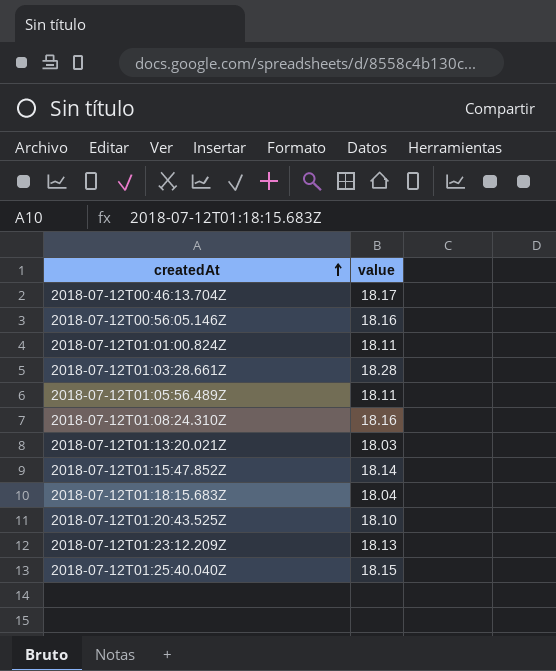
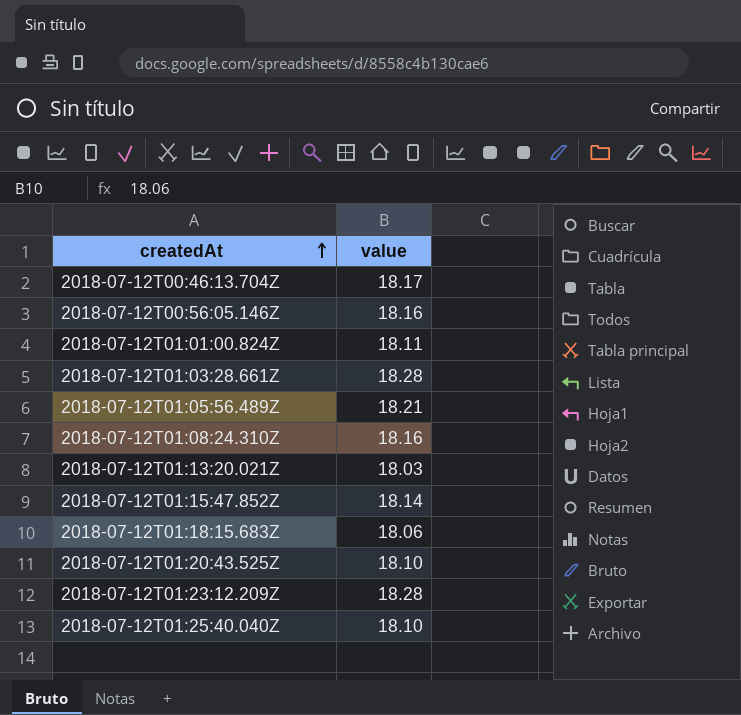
2018-07-12T01:05:56.489Z | value: 18.11 -> 18.21
2018-07-12T01:18:15.683Z | value: 18.04 -> 18.06
2018-07-12T01:23:12.209Z | value: 18.13 -> 18.28
2018-07-12T01:25:40.040Z | value: 18.15 -> 18.10

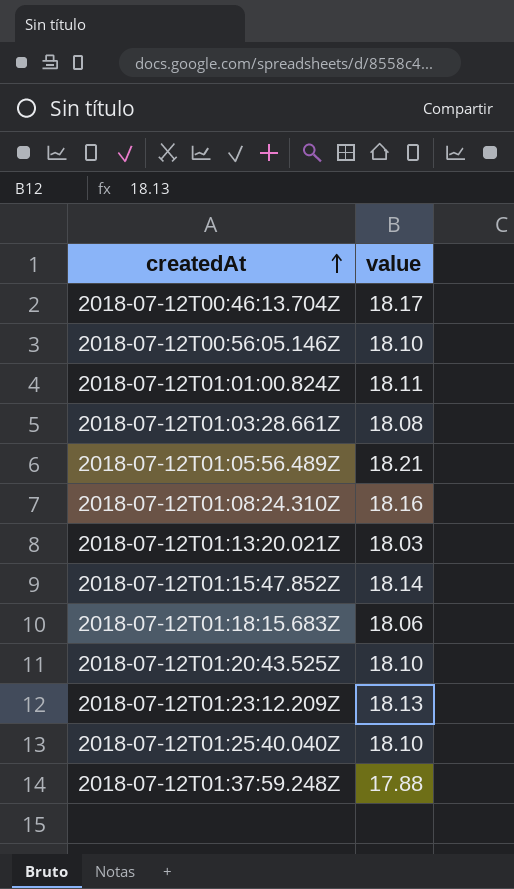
2018-07-12T00:56:05.146Z | value: 18.16 -> 18.10
2018-07-12T01:03:28.661Z | value: 18.28 -> 18.08
2018-07-12T01:23:12.209Z | value: 18.28 -> 18.13
row 2018-07-12T01:37:59.248Z: none -> 17.88

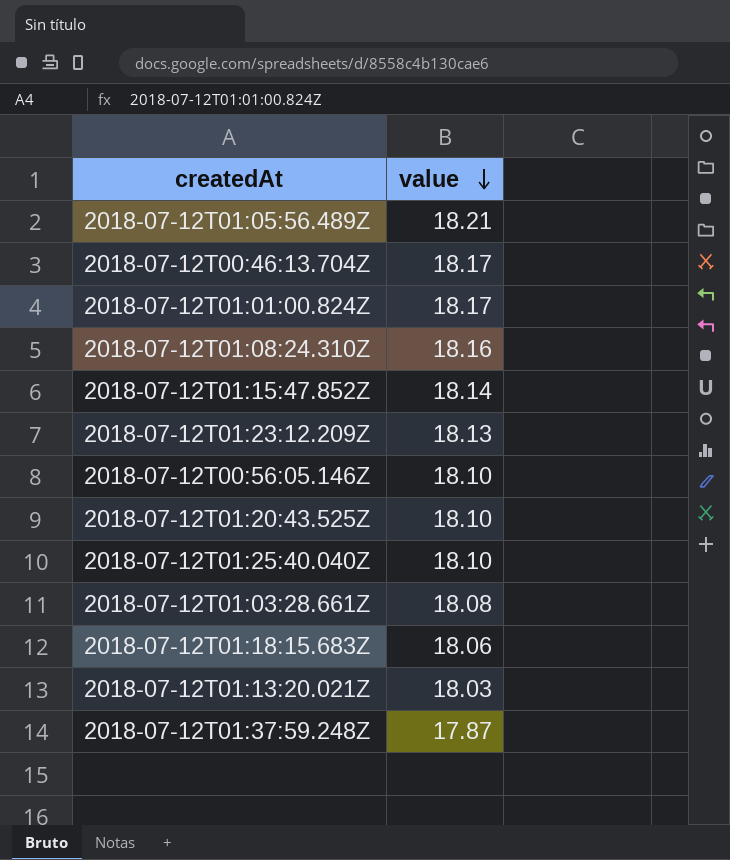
row order: createdAt ascending -> value descending
2018-07-12T01:01:00.824Z | value: 18.11 -> 18.17
2018-07-12T01:37:59.248Z | value: 17.88 -> 17.87

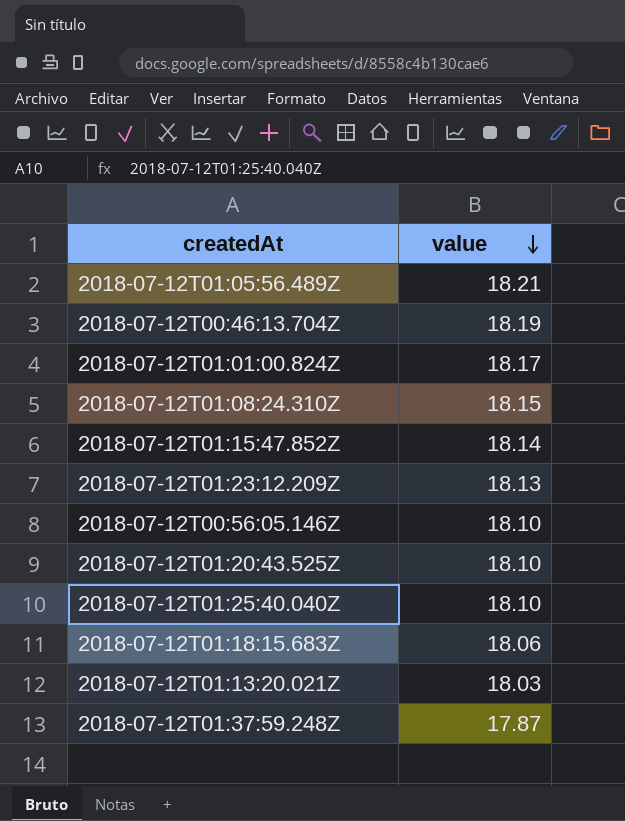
row 2018-07-12T01:03:28.661Z: 18.08 -> none
2018-07-12T00:46:13.704Z | value: 18.17 -> 18.19
2018-07-12T01:08:24.310Z | value: 18.16 -> 18.15

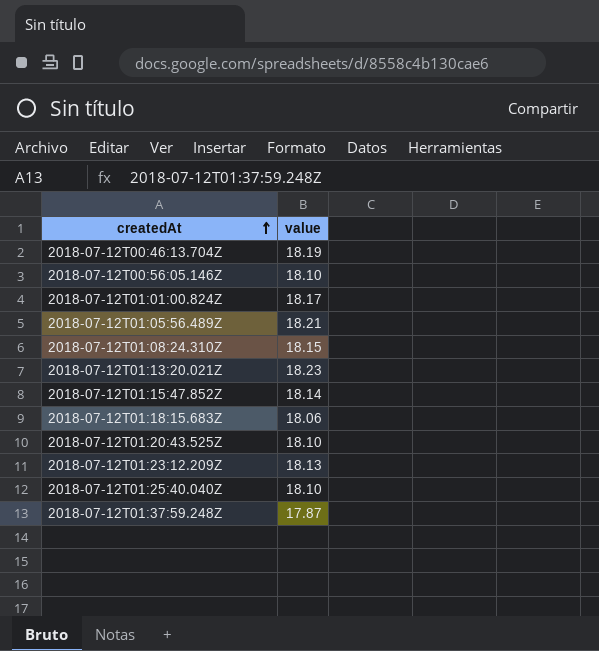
row order: value descending -> createdAt ascending
2018-07-12T01:13:20.021Z | value: 18.03 -> 18.23

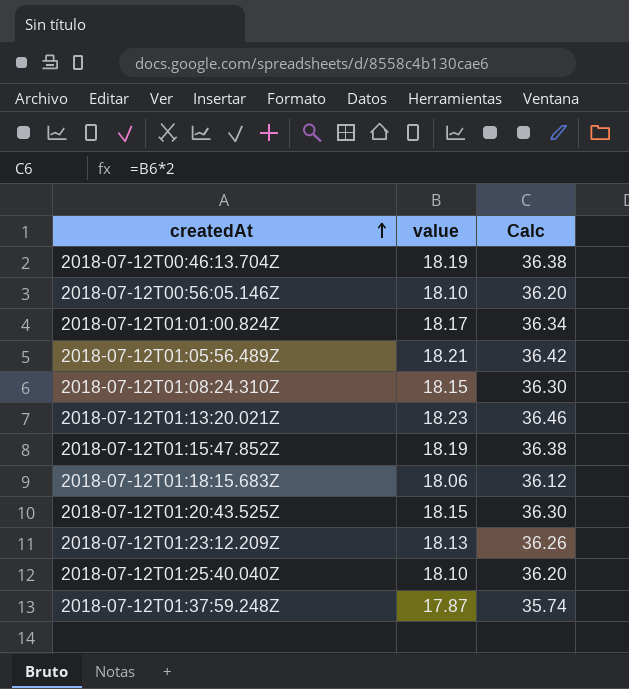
column Calc | formula: none -> [value] * 2
2018-07-12T01:15:47.852Z | value: 18.14 -> 18.19
2018-07-12T01:20:43.525Z | value: 18.10 -> 18.15

